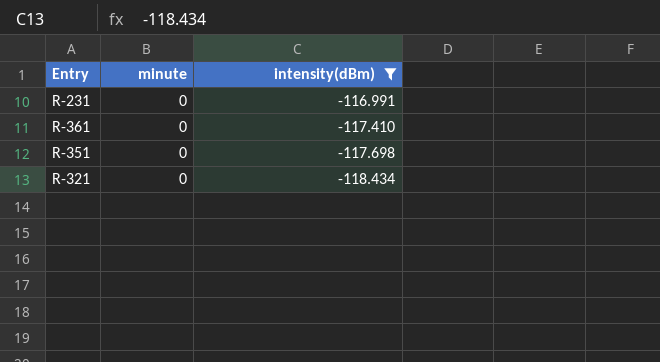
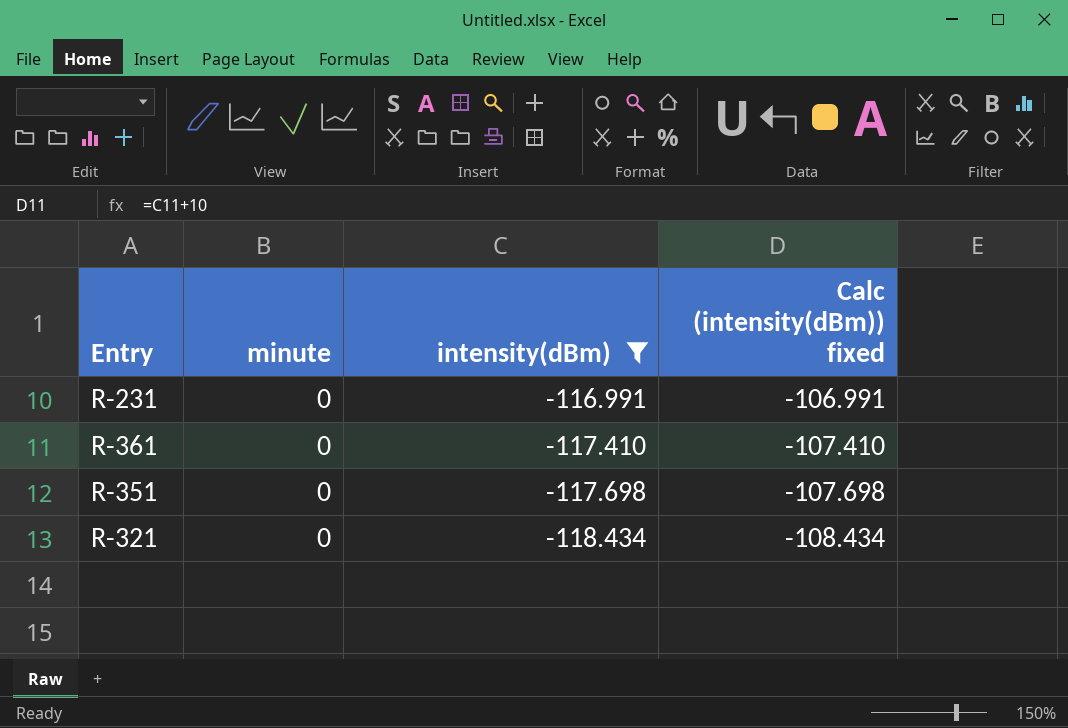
column Calc (intensity(dBm)) fixed | formula: none -> [intensity(dBm)] + 10

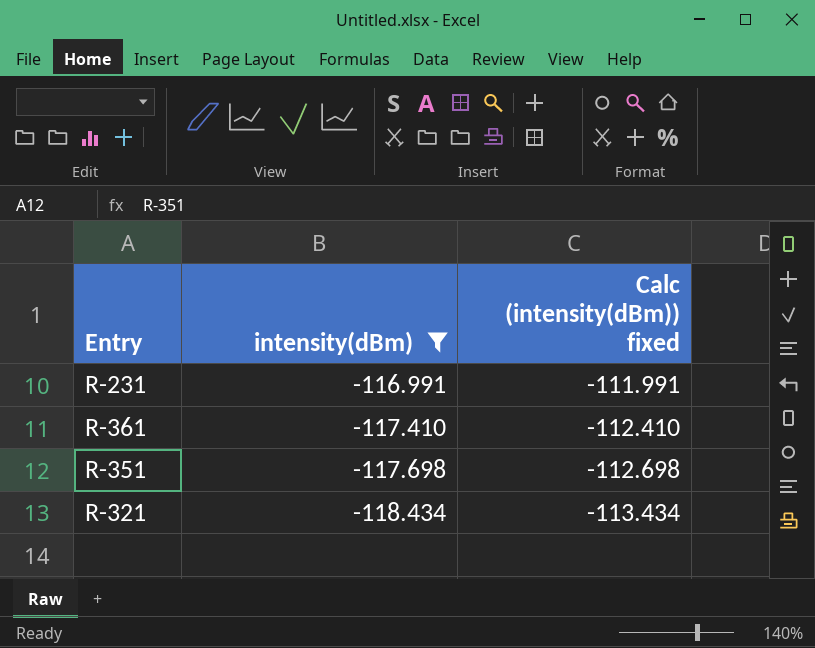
column minute | position: 2 -> none
column Calc (intensity(dBm)) fixed | formula: [intensity(dBm)] + 10 -> [intensity(dBm)] + 5

